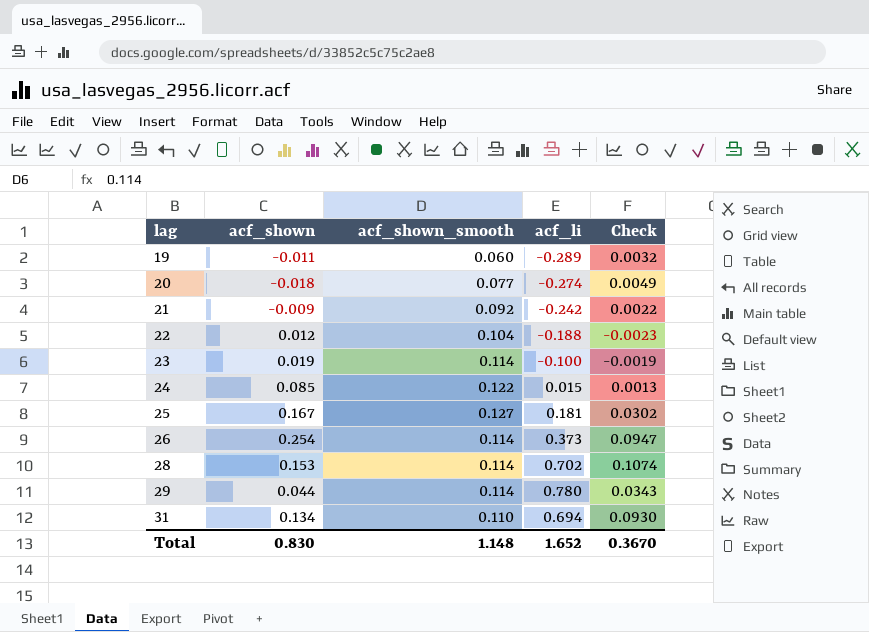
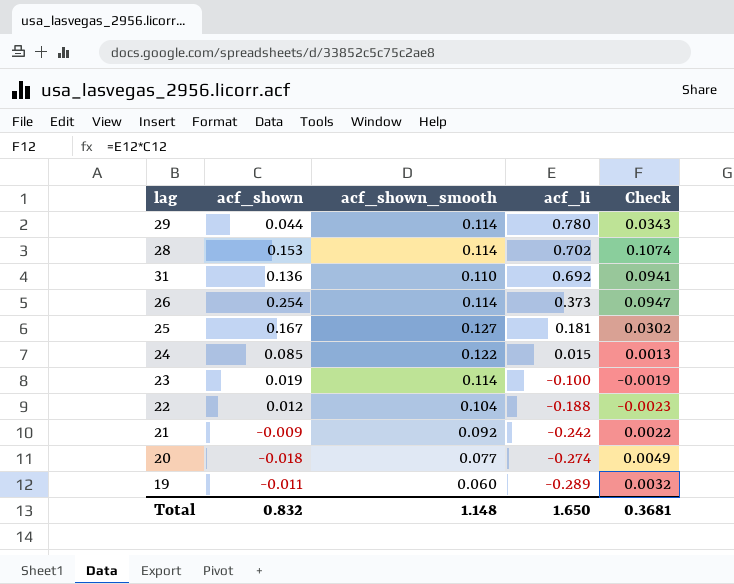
row order: lag ascending -> acf_li descending
31 | acf_shown: 0.134 -> 0.136
31 | acf_li: 0.694 -> 0.692
31 | Check: 0.0930 -> 0.0941
Total | acf_shown: 0.830 -> 0.832
Total | acf_li: 1.652 -> 1.650
Total | Check: 0.3670 -> 0.3681

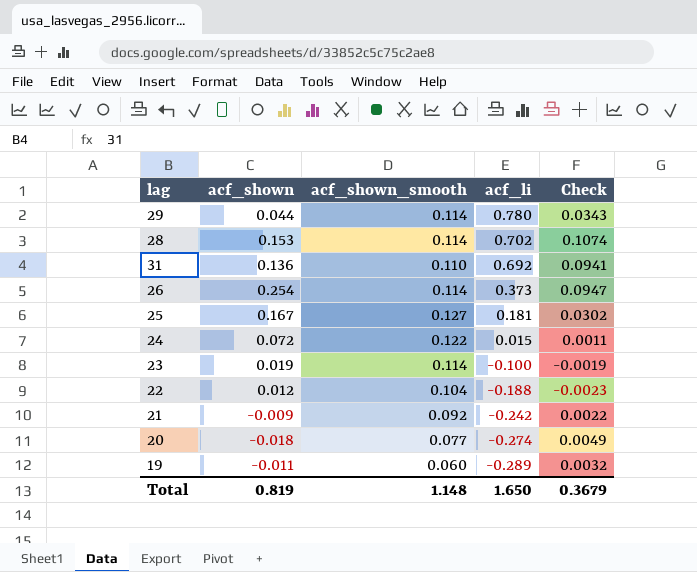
24 | acf_shown: 0.085 -> 0.072
24 | Check: 0.0013 -> 0.0011
Total | acf_shown: 0.832 -> 0.819
Total | Check: 0.3681 -> 0.3679

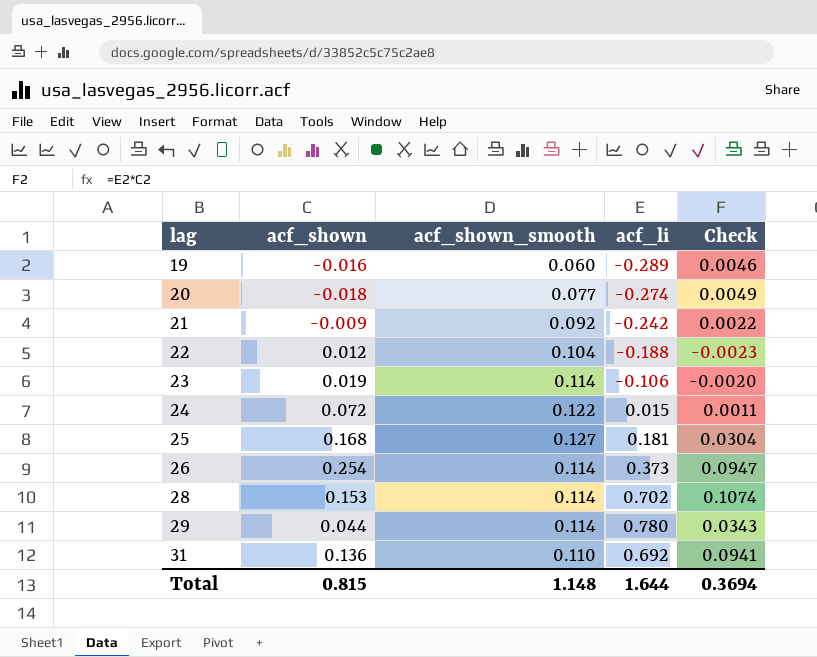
row order: acf_li descending -> lag ascending
19 | acf_shown: -0.011 -> -0.016
19 | Check: 0.0032 -> 0.0046
23 | acf_li: -0.100 -> -0.106
23 | Check: -0.0019 -> -0.0020
25 | acf_shown: 0.167 -> 0.168
25 | Check: 0.0302 -> 0.0304
Total | acf_shown: 0.819 -> 0.815
Total | acf_li: 1.650 -> 1.644
Total | Check: 0.3679 -> 0.3694

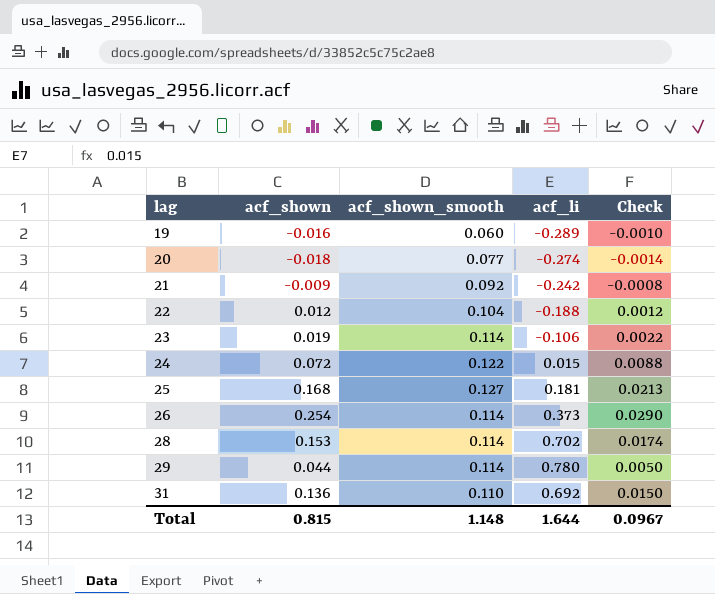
column Check | formula: [acf_shown] * [acf_li] -> [acf_shown] * [acf_shown_smooth]
Total | Check: 0.3694 -> 0.0967

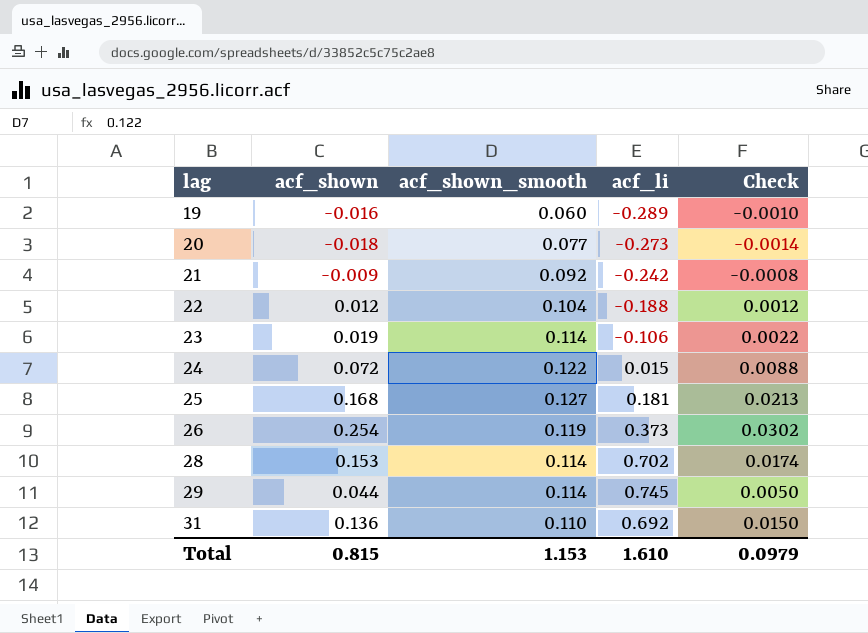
20 | acf_li: -0.274 -> -0.273
26 | acf_shown_smooth: 0.114 -> 0.119
26 | Check: 0.0290 -> 0.0302
29 | acf_li: 0.780 -> 0.745
Total | acf_shown_smooth: 1.148 -> 1.153
Total | acf_li: 1.644 -> 1.610
Total | Check: 0.0967 -> 0.0979

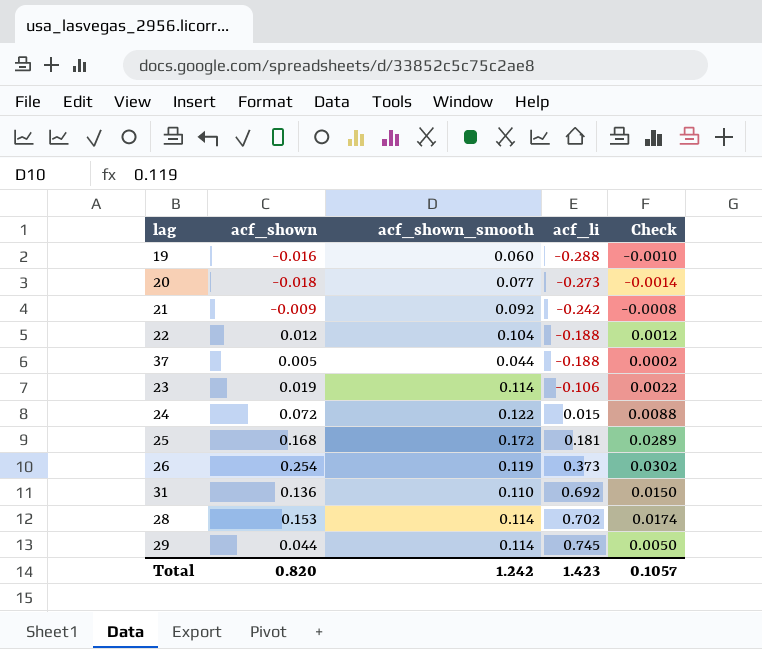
row order: lag ascending -> acf_li ascending
19 | acf_li: -0.289 -> -0.288
row 37: none -> 0.005 | 0.044 | -0.188 | 0.0002
25 | acf_shown_smooth: 0.127 -> 0.172
25 | Check: 0.0213 -> 0.0289
Total | acf_shown: 0.815 -> 0.820
Total | acf_shown_smooth: 1.153 -> 1.242
Total | acf_li: 1.610 -> 1.423
Total | Check: 0.0979 -> 0.1057

